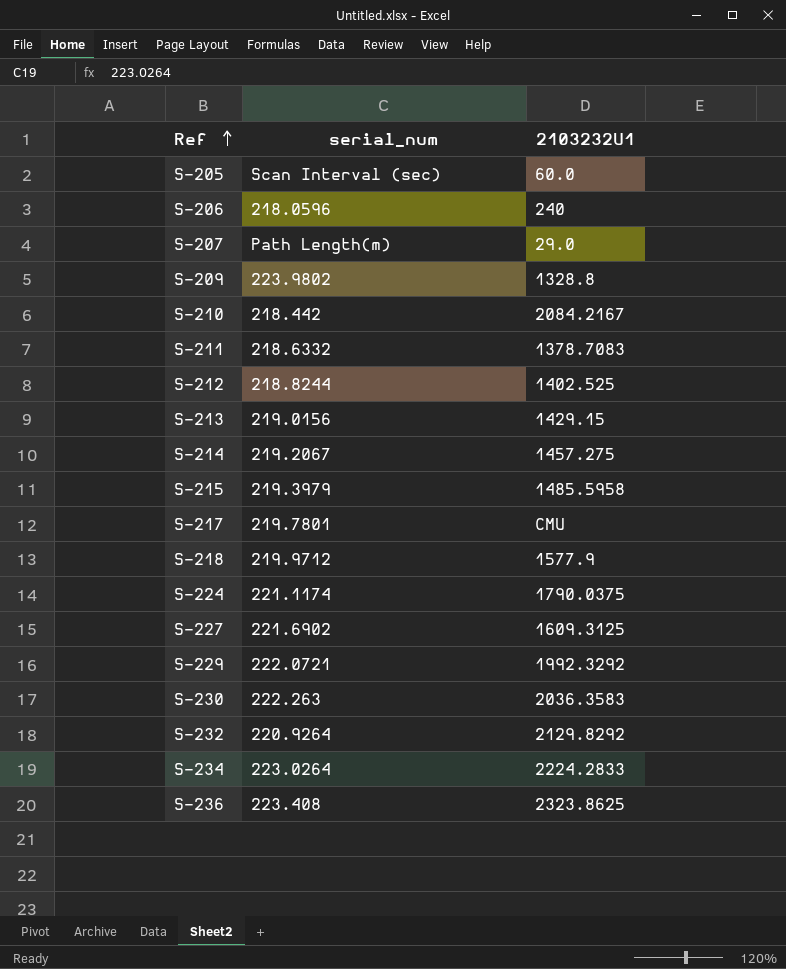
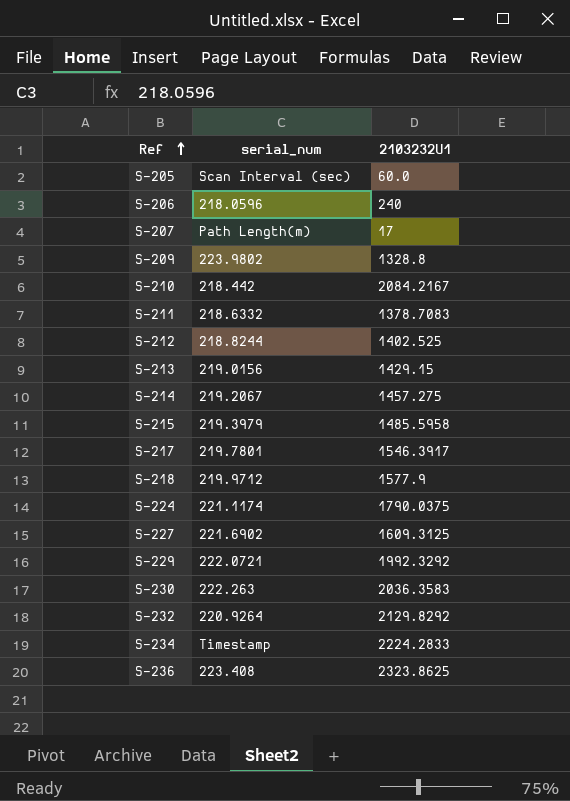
S-207 | 2103232U1: 29.0 -> 17
S-217 | 2103232U1: CMU -> 1546.3917
S-234 | serial_num: 223.0264 -> Timestamp

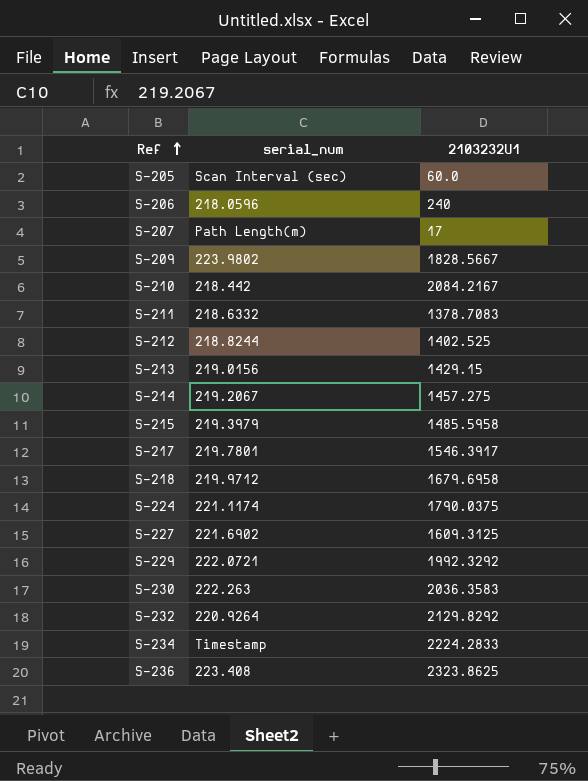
S-209 | 2103232U1: 1328.8 -> 1828.5667
S-218 | 2103232U1: 1577.9 -> 1679.6958

